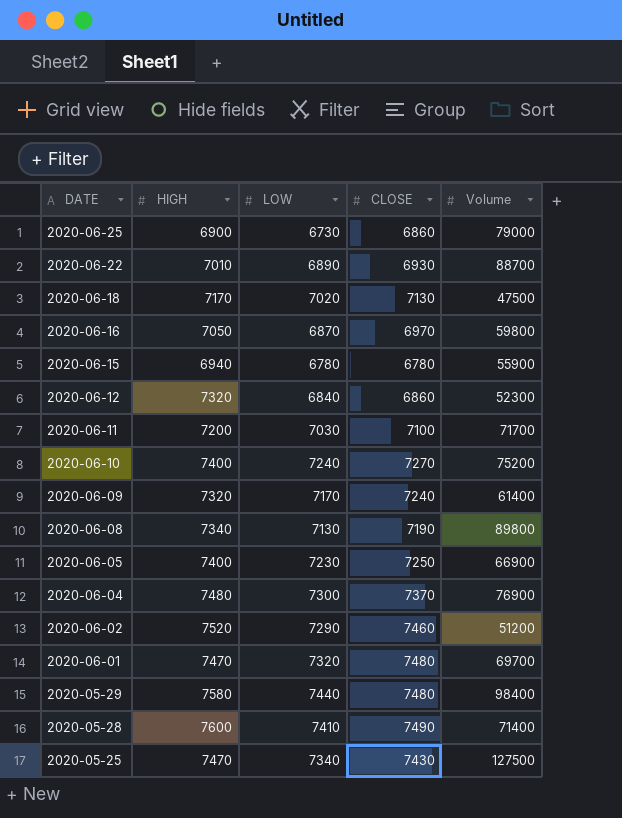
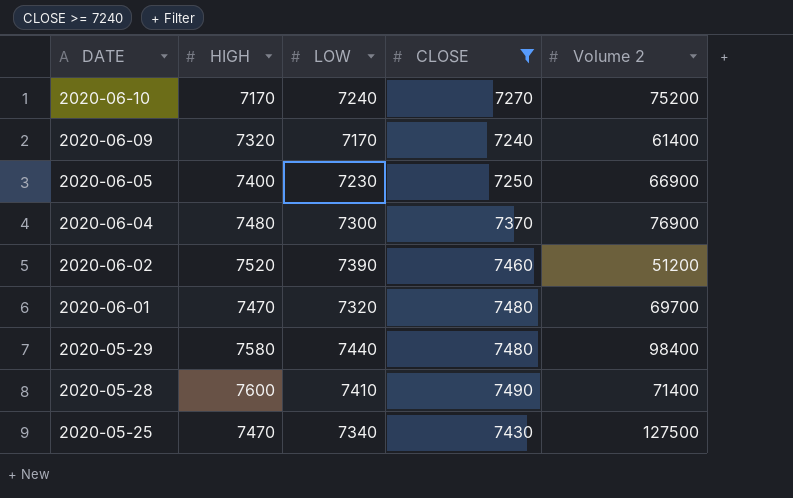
filter: none -> CLOSE >= 7240
column name: Volume -> Volume 2
2020-06-10 | HIGH: 7400 -> 7170
2020-06-02 | LOW: 7290 -> 7390

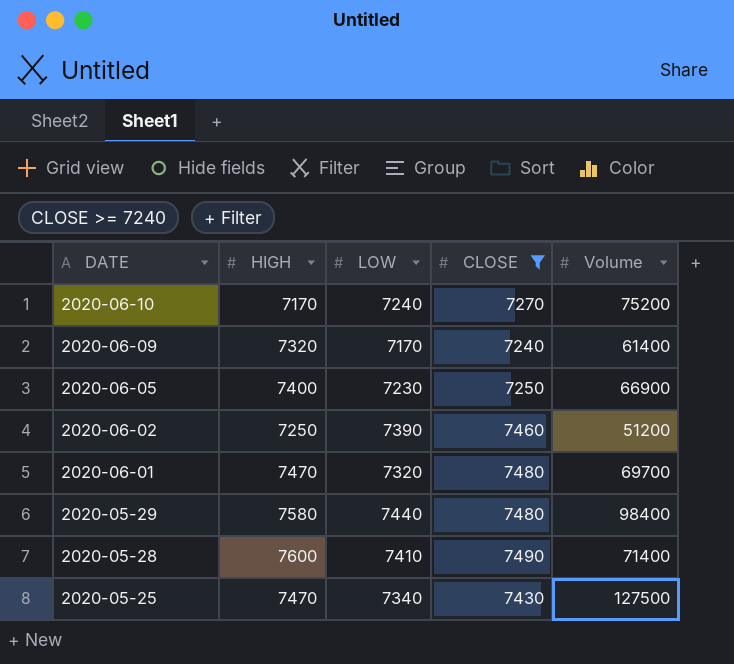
column name: Volume 2 -> Volume
row 2020-06-04: 7480 | 7300 | 7370 | 76900 -> none
2020-06-02 | HIGH: 7520 -> 7250

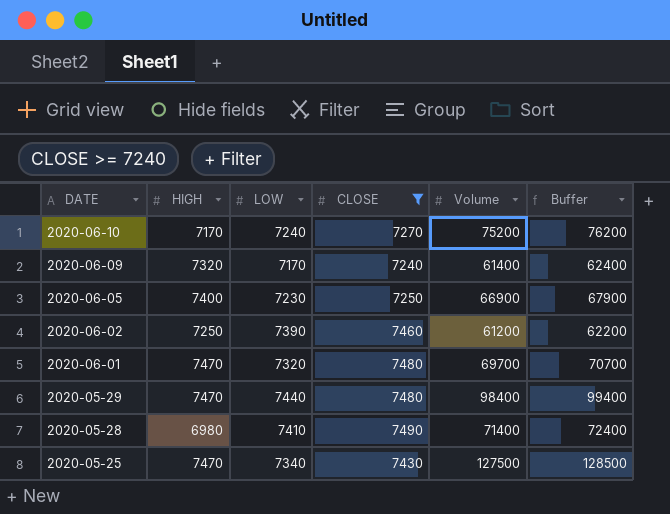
column Buffer | formula: none -> [Volume] + 1000
2020-06-02 | Volume: 51200 -> 61200
2020-05-29 | HIGH: 7580 -> 7470
2020-05-28 | HIGH: 7600 -> 6980

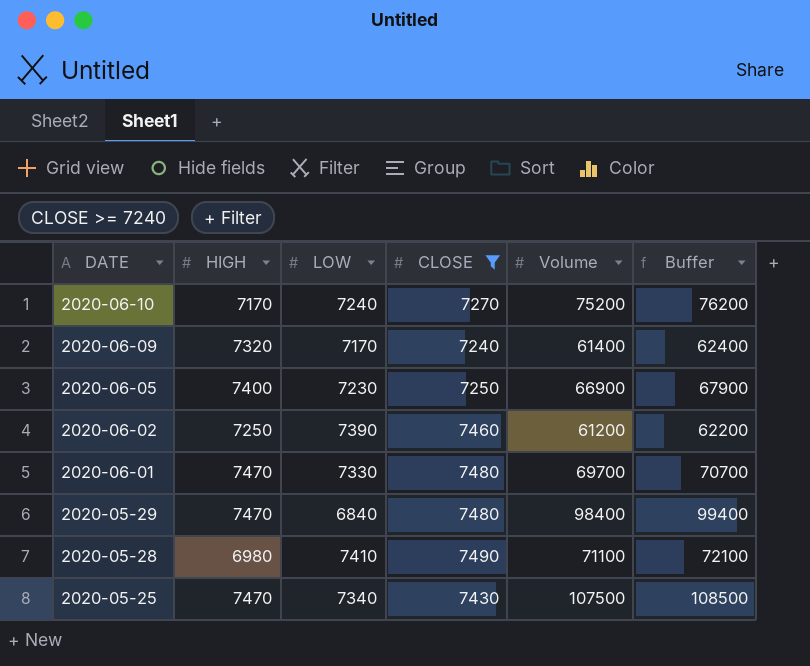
2020-06-01 | LOW: 7320 -> 7330
2020-05-29 | LOW: 7440 -> 6840
2020-05-28 | Volume: 71400 -> 71100
2020-05-28 | Buffer: 72400 -> 72100
2020-05-25 | Volume: 127500 -> 107500
2020-05-25 | Buffer: 128500 -> 108500

